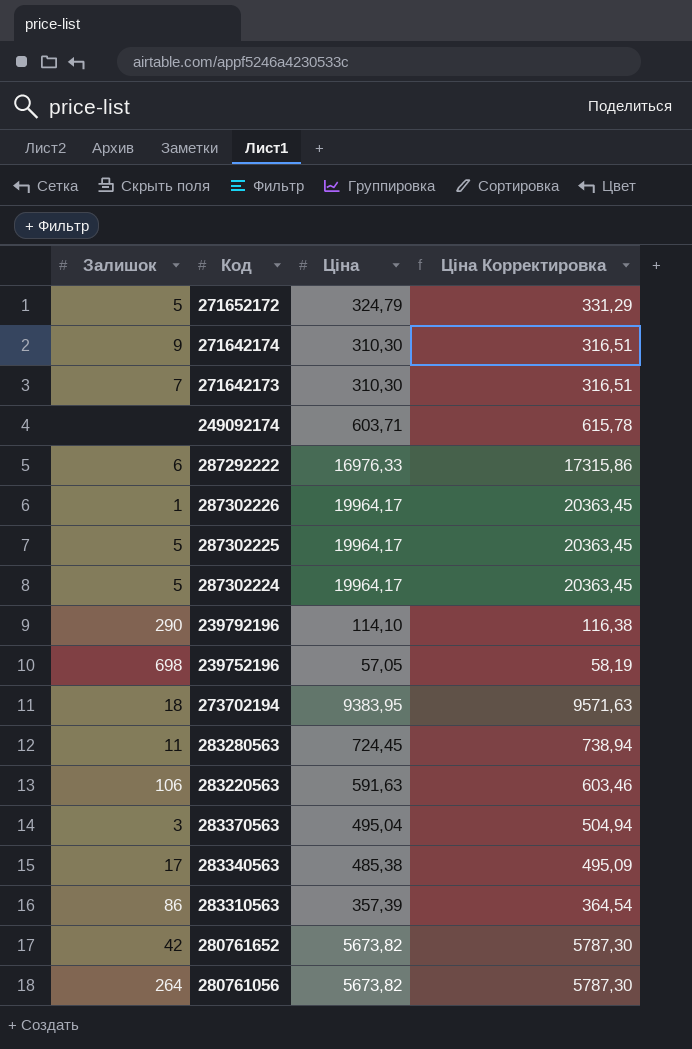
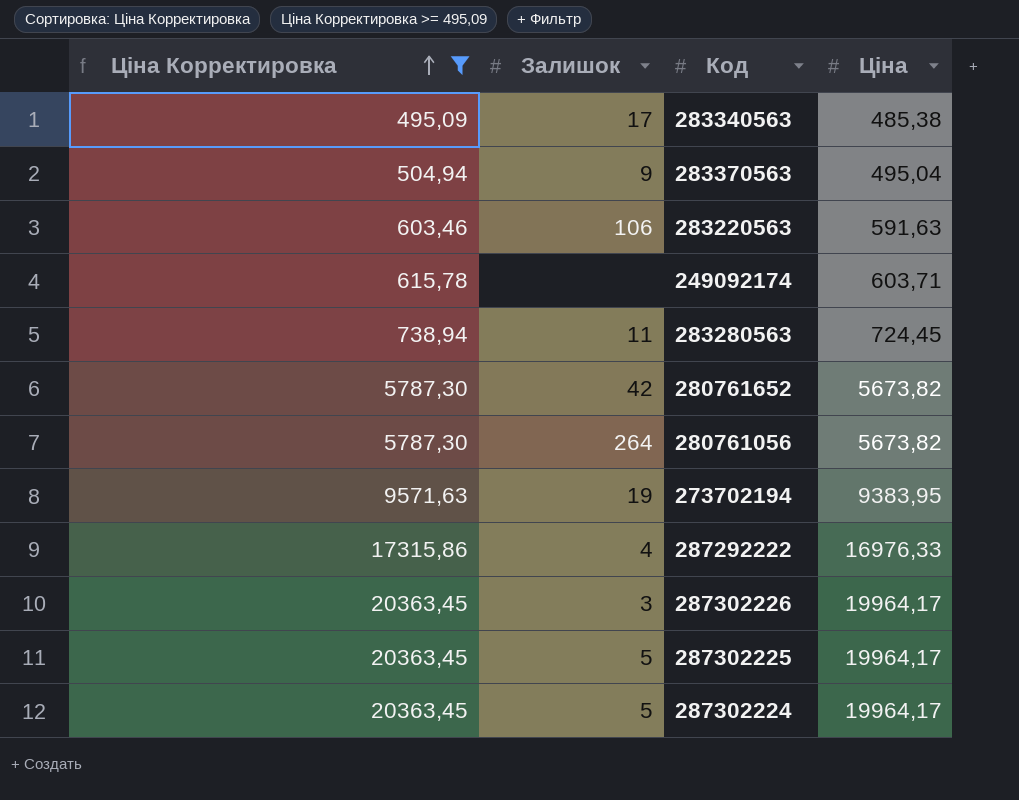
filter: none -> Ціна Корректировка >= 495,09
row order: none -> Ціна Корректировка ascending
column Ціна Корректировка | position: 4 -> 1
283370563 | Залишок: 3 -> 9
273702194 | Залишок: 18 -> 19
287292222 | Залишок: 6 -> 4
287302226 | Залишок: 1 -> 3

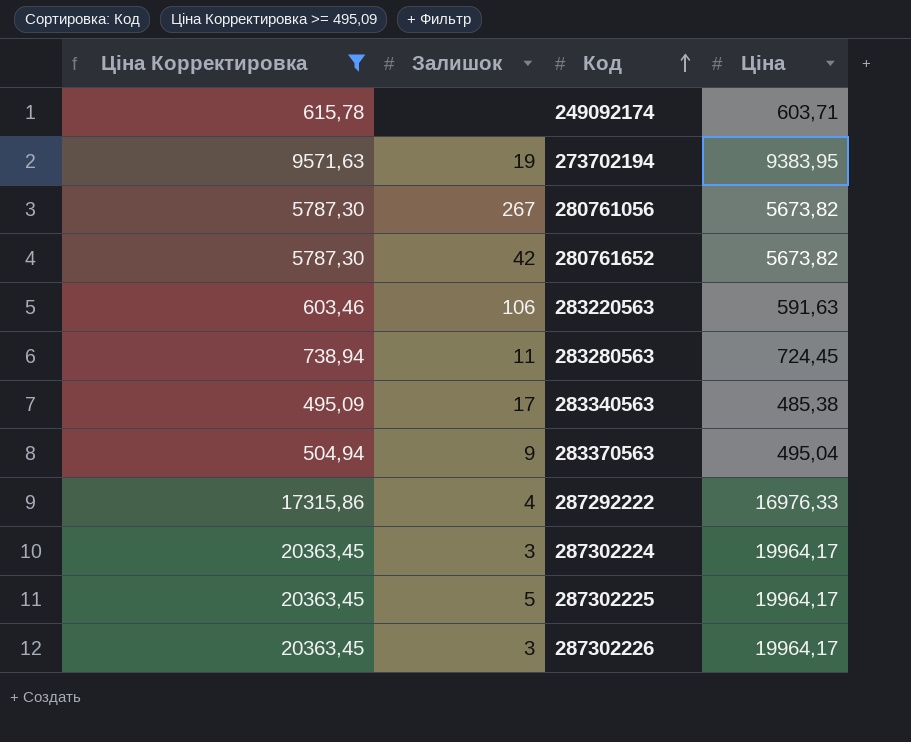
row order: Ціна Корректировка ascending -> Код ascending
280761056 | Залишок: 264 -> 267
287302224 | Залишок: 5 -> 3

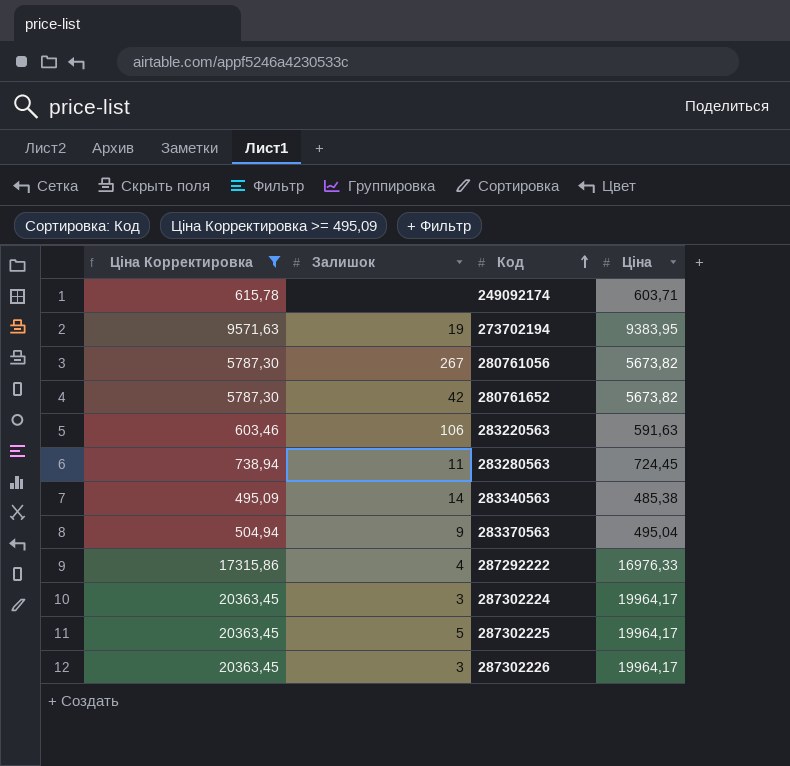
283340563 | Залишок: 17 -> 14

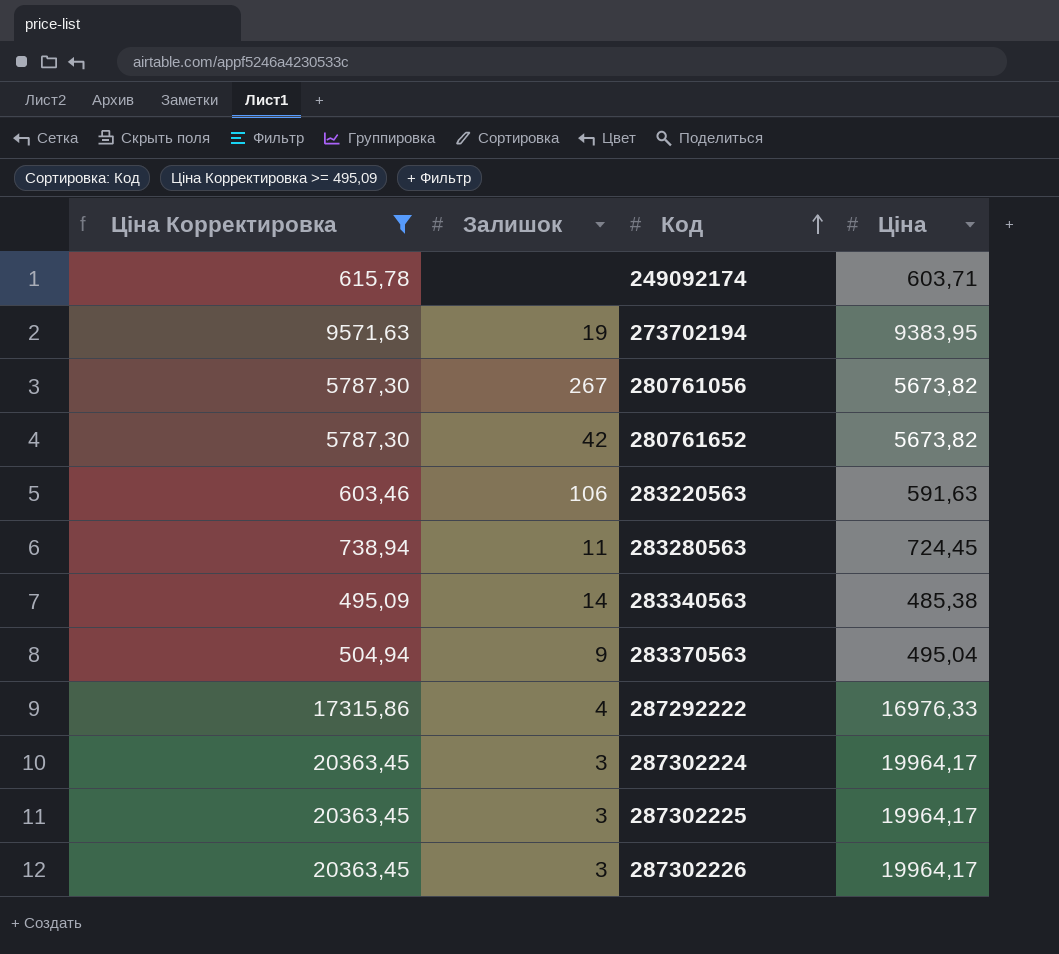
287302225 | Залишок: 5 -> 3

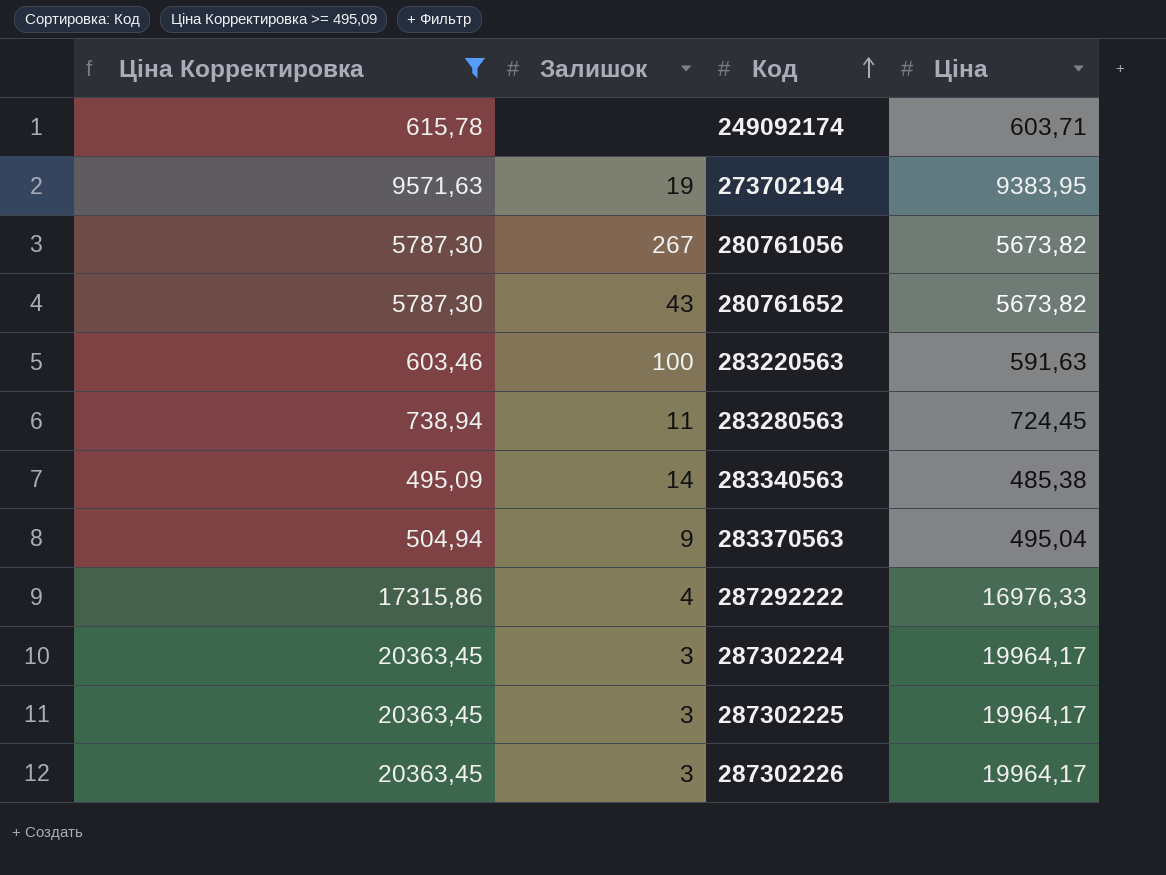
280761652 | Залишок: 42 -> 43
283220563 | Залишок: 106 -> 100

